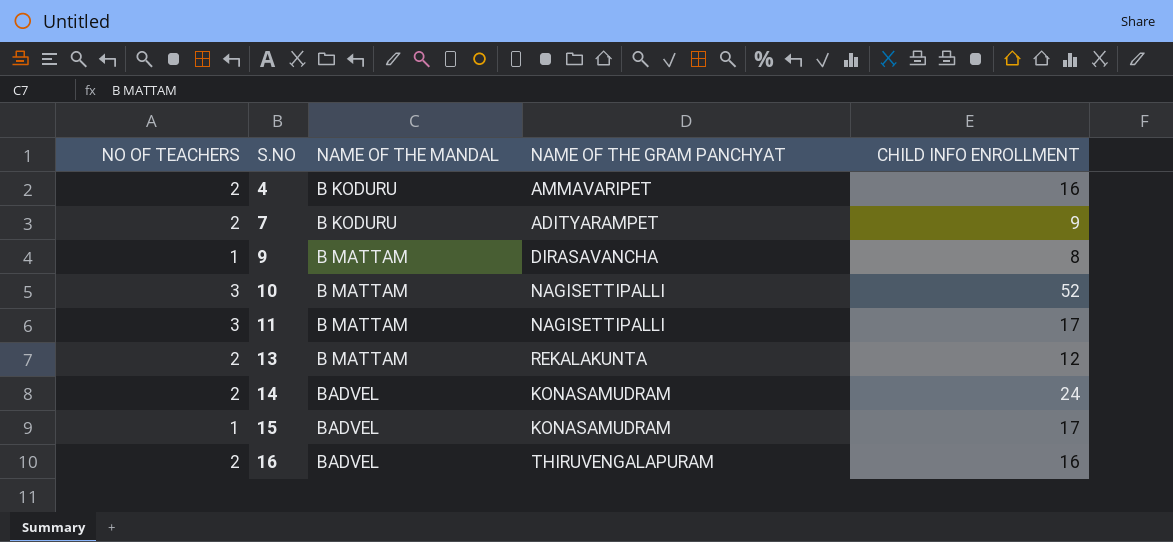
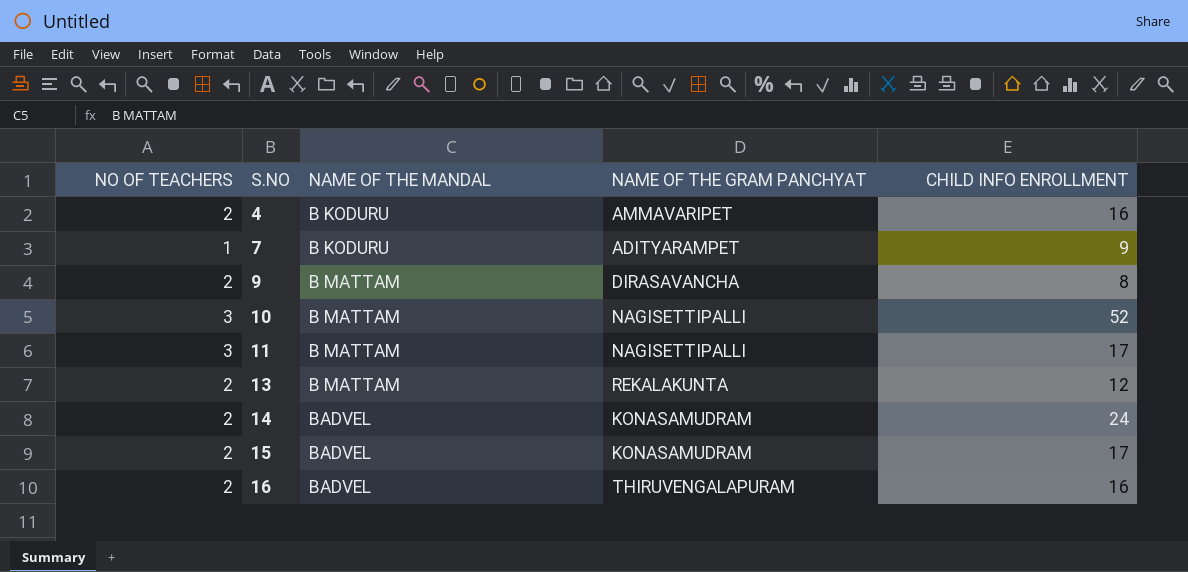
7 | NO OF TEACHERS: 2 -> 1
9 | NO OF TEACHERS: 1 -> 2
15 | NO OF TEACHERS: 1 -> 2

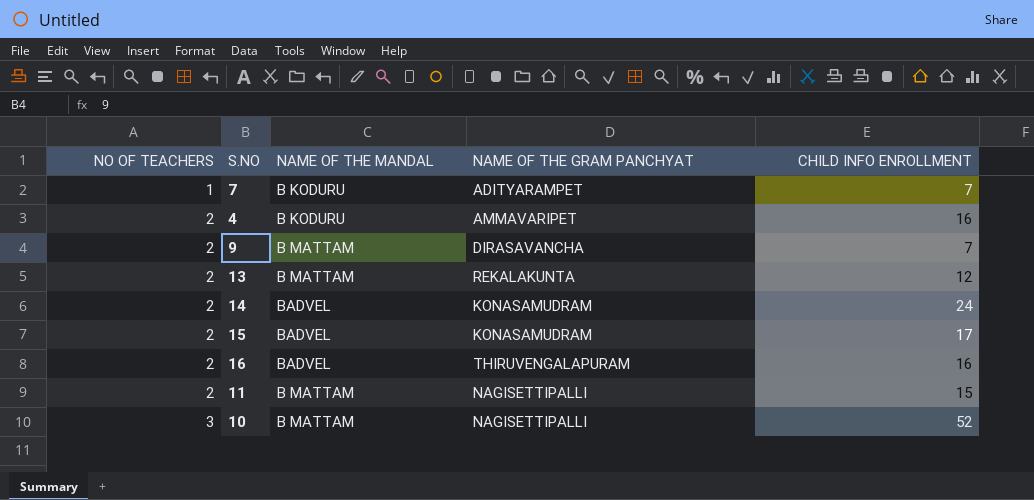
row order: S.NO ascending -> NO OF TEACHERS ascending
7 | CHILD INFO ENROLLMENT: 9 -> 7
9 | CHILD INFO ENROLLMENT: 8 -> 7
11 | NO OF TEACHERS: 3 -> 2
11 | CHILD INFO ENROLLMENT: 17 -> 15

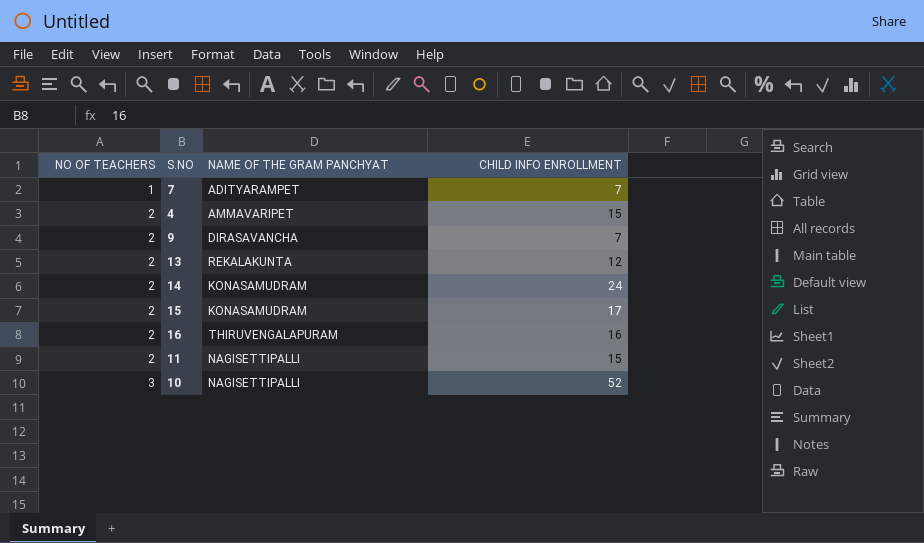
column NAME OF THE MANDAL | position: 3 -> none
4 | CHILD INFO ENROLLMENT: 16 -> 15

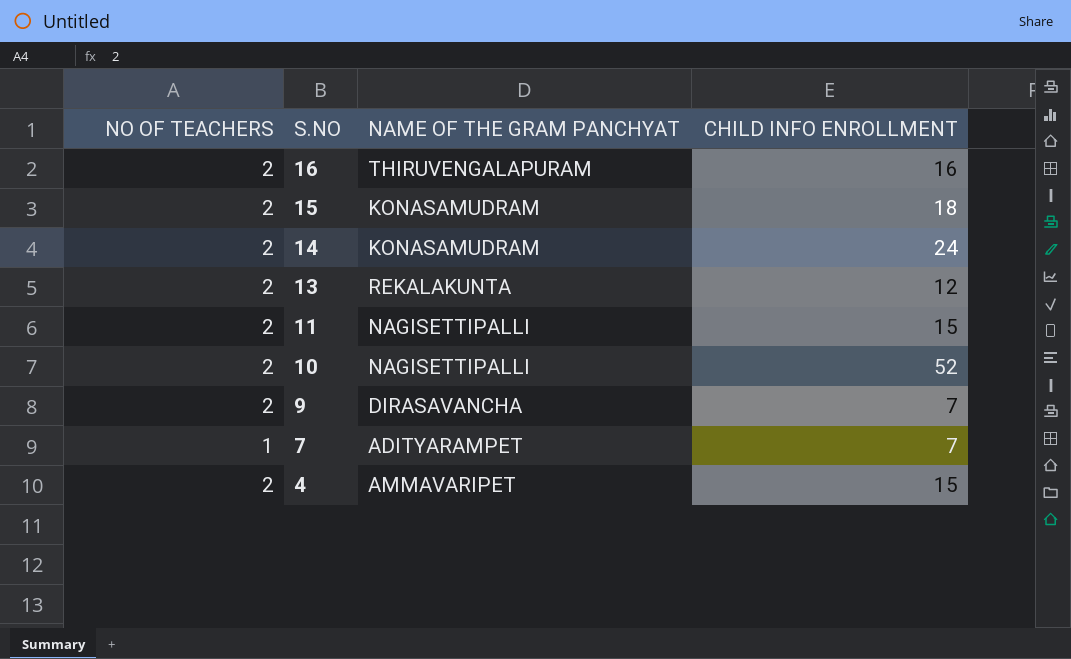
row order: NO OF TEACHERS ascending -> S.NO descending
15 | CHILD INFO ENROLLMENT: 17 -> 18
10 | NO OF TEACHERS: 3 -> 2

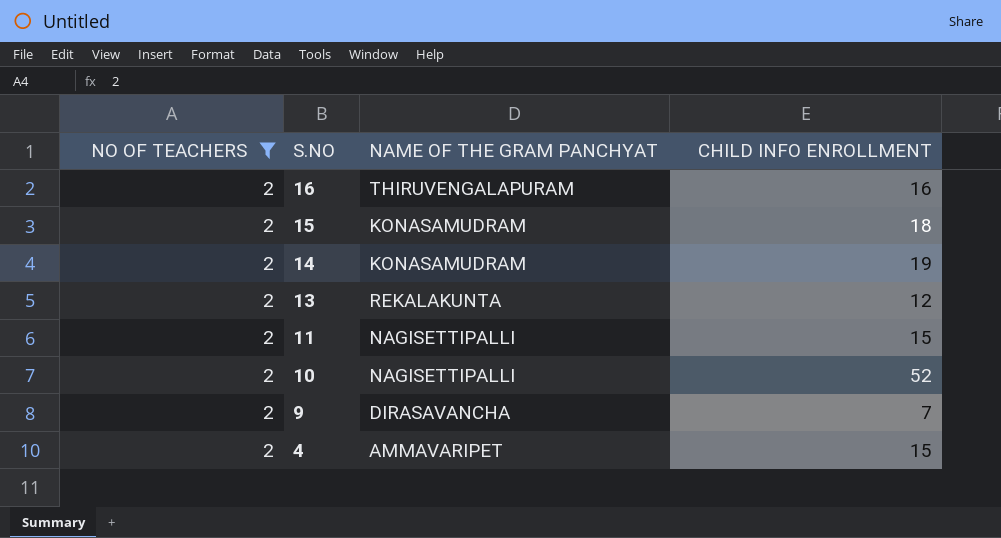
filter: none -> NO OF TEACHERS = 2
14 | CHILD INFO ENROLLMENT: 24 -> 19

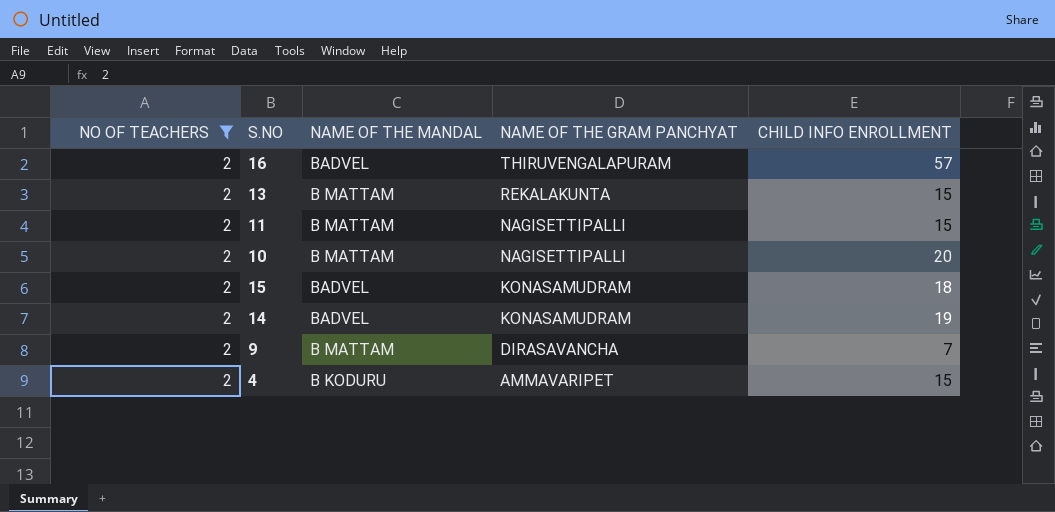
row order: S.NO descending -> NAME OF THE GRAM PANCHYAT descending
column NAME OF THE MANDAL | position: none -> 3
16 | CHILD INFO ENROLLMENT: 16 -> 57
13 | CHILD INFO ENROLLMENT: 12 -> 15
10 | CHILD INFO ENROLLMENT: 52 -> 20

